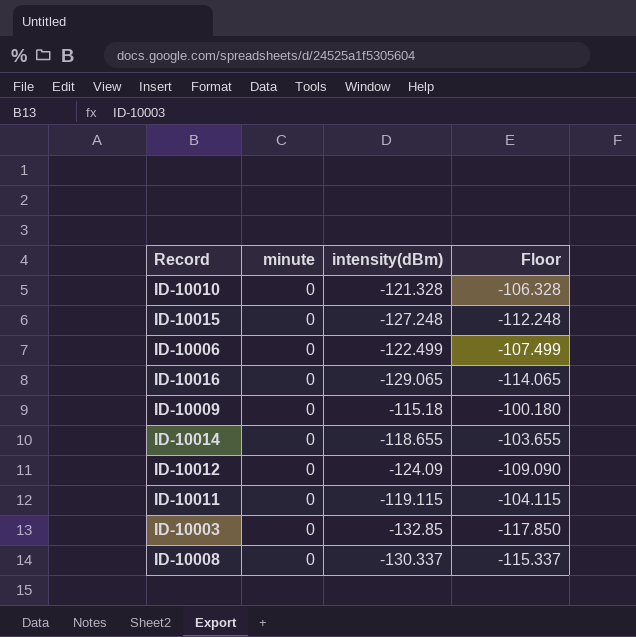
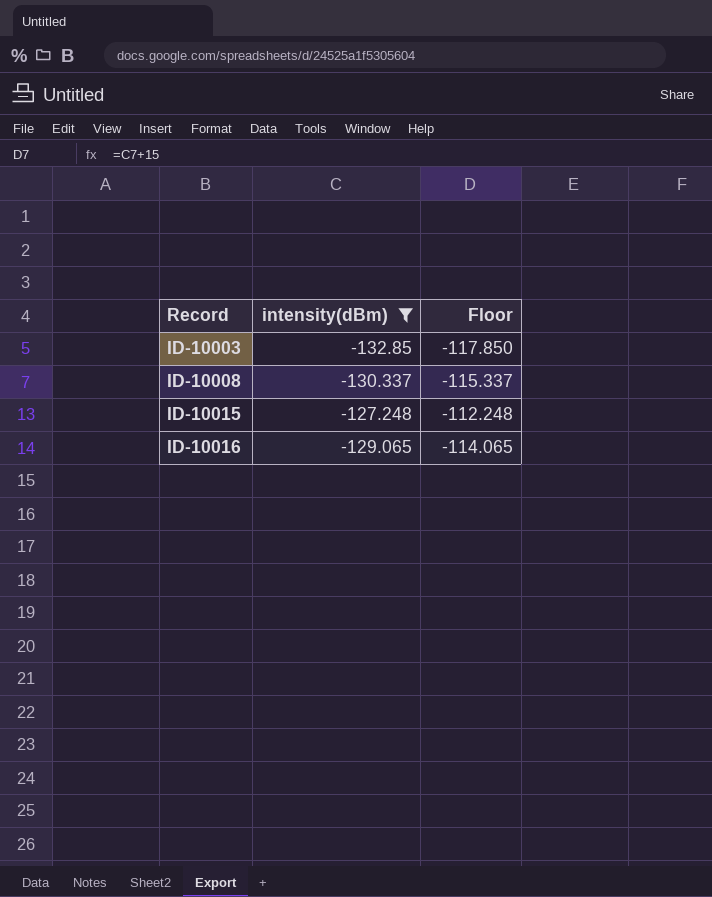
filter: none -> intensity(dBm) <= -127.248
row order: none -> Record ascending
column minute | position: 2 -> none

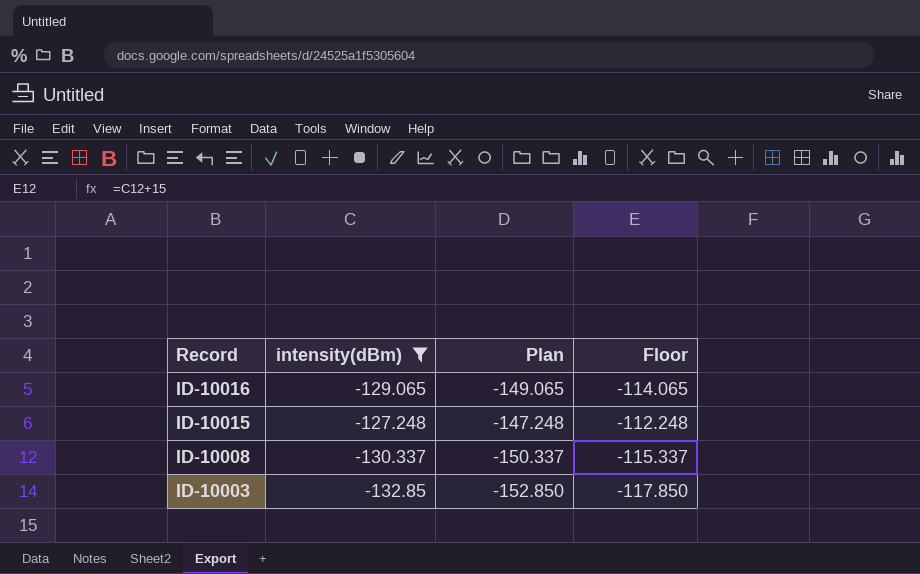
row order: Record ascending -> Record descending
column Plan | formula: none -> [intensity(dBm)] - 20

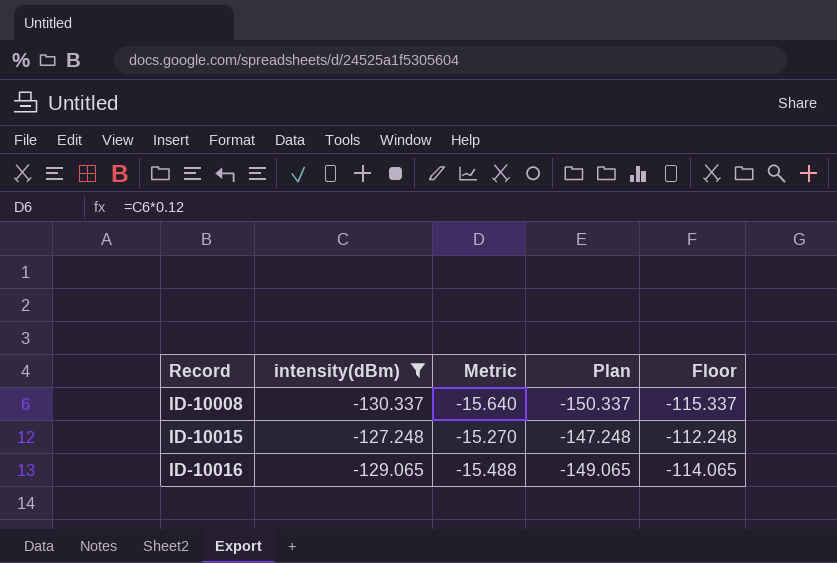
row order: Record descending -> Record ascending
column Metric | formula: none -> [intensity(dBm)] * 0.12
row ID-10003: -132.85 | -152.850 | -117.850 -> none

